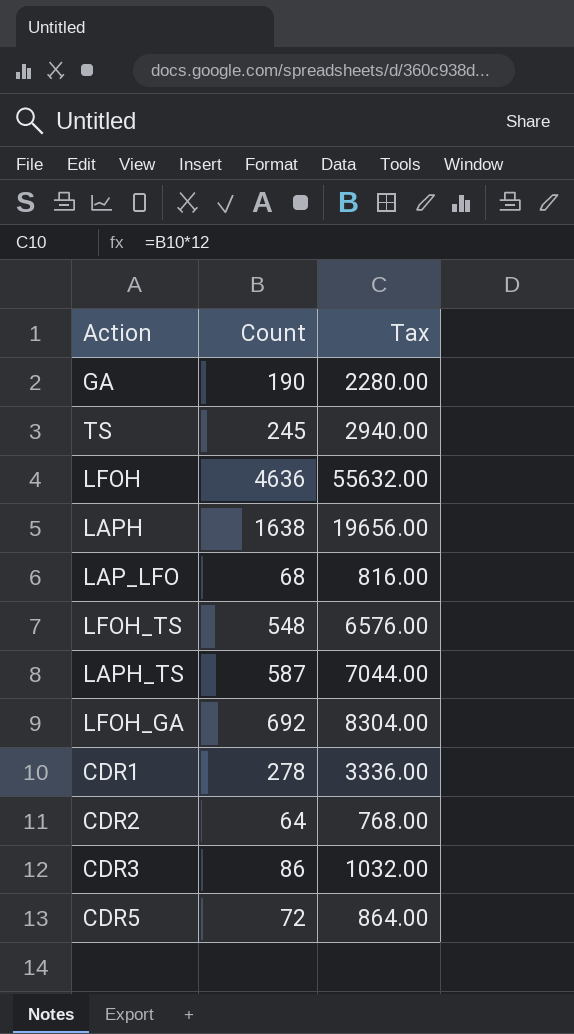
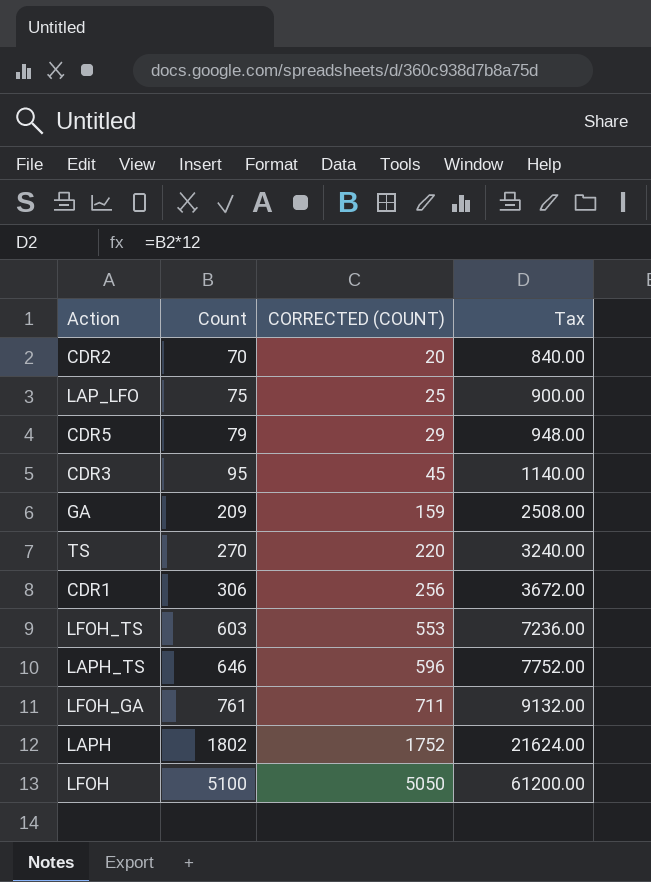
row order: none -> Count ascending
column CORRECTED (COUNT) | formula: none -> [Count] - 50
CDR2 | Count: 64 -> 70
CDR2 | Tax: 768.00 -> 840.00
LAP_LFO | Count: 68 -> 75
LAP_LFO | Tax: 816.00 -> 900.00
CDR5 | Count: 72 -> 79
CDR5 | Tax: 864.00 -> 948.00
CDR3 | Count: 86 -> 95
CDR3 | Tax: 1032.00 -> 1140.00
GA | Count: 190 -> 209
GA | Tax: 2280.00 -> 2508.00
TS | Count: 245 -> 270
TS | Tax: 2940.00 -> 3240.00
CDR1 | Count: 278 -> 306
CDR1 | Tax: 3336.00 -> 3672.00
LFOH_TS | Count: 548 -> 603
LFOH_TS | Tax: 6576.00 -> 7236.00
LAPH_TS | Count: 587 -> 646
LAPH_TS | Tax: 7044.00 -> 7752.00
LFOH_GA | Count: 692 -> 761
LFOH_GA | Tax: 8304.00 -> 9132.00
LAPH | Count: 1638 -> 1802
LAPH | Tax: 19656.00 -> 21624.00
LFOH | Count: 4636 -> 5100
LFOH | Tax: 55632.00 -> 61200.00

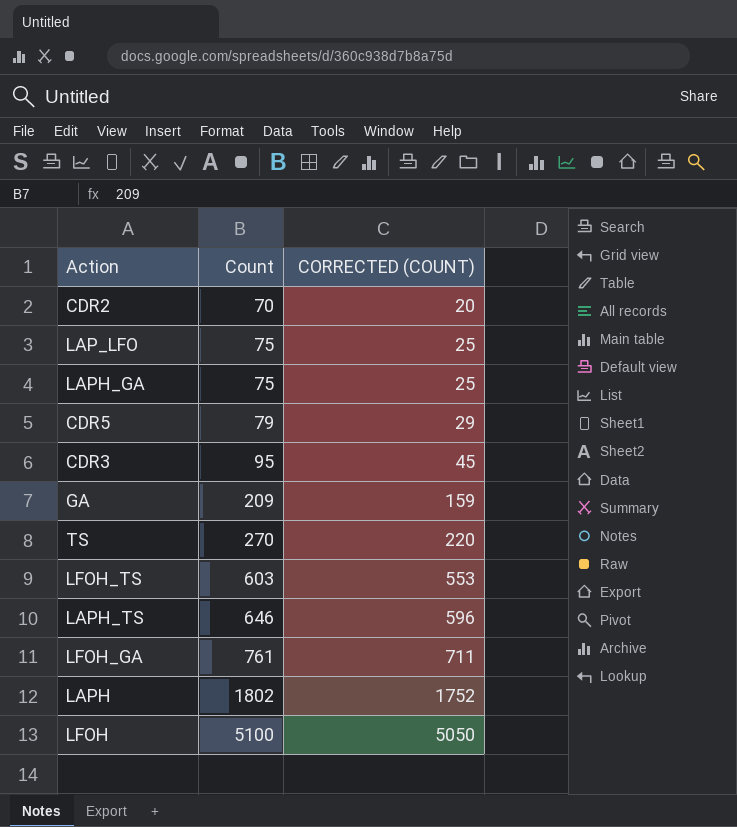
column Tax | formula: [Count] * 12 -> none
row CDR1: 306 | 256 | 3672.00 -> none
row LAPH_GA: none -> 75 | 25

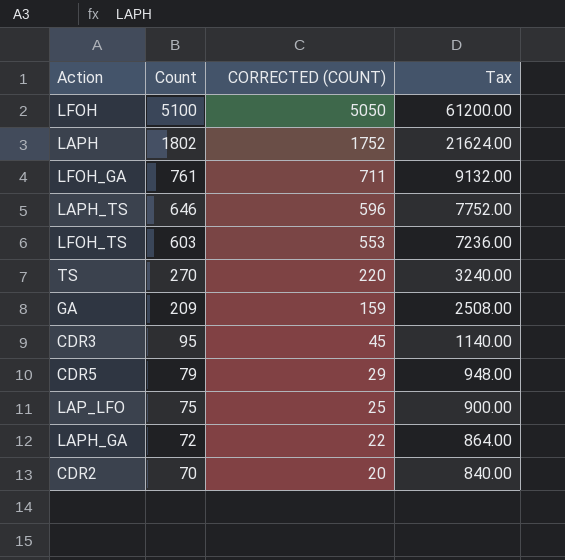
row order: Count ascending -> Count descending
column Tax | formula: none -> [Count] * 12
LAPH_GA | Count: 75 -> 72
LAPH_GA | CORRECTED (COUNT): 25 -> 22

